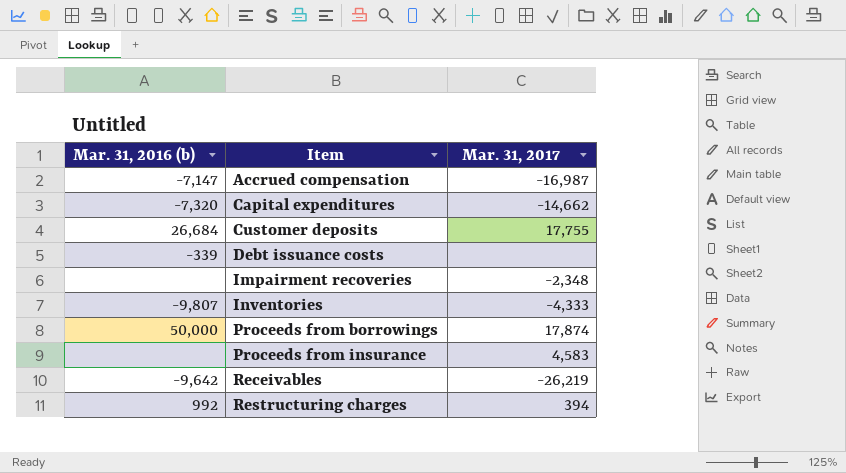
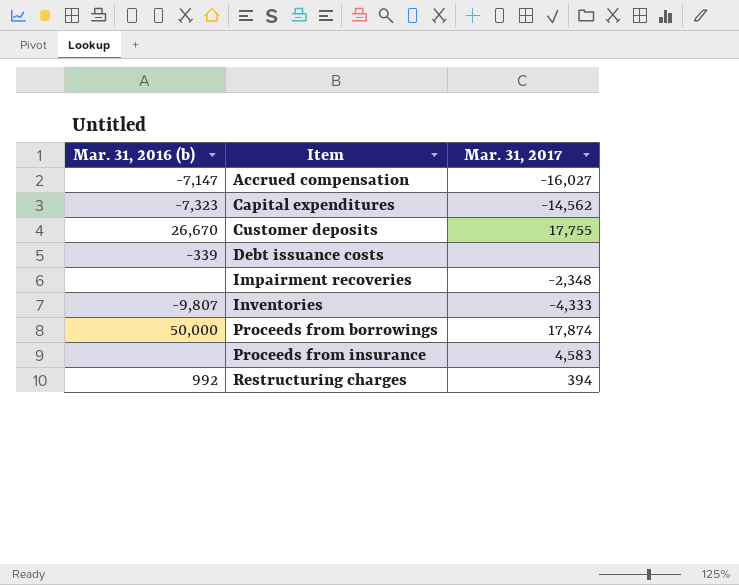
row Receivables: -9,642 | -26,219 -> none
Accrued compensation | Mar. 31, 2017: -16,987 -> -16,027
Capital expenditures | Mar. 31, 2016 (b): -7,320 -> -7,323
Capital expenditures | Mar. 31, 2017: -14,662 -> -14,562
Customer deposits | Mar. 31, 2016 (b): 26,684 -> 26,670

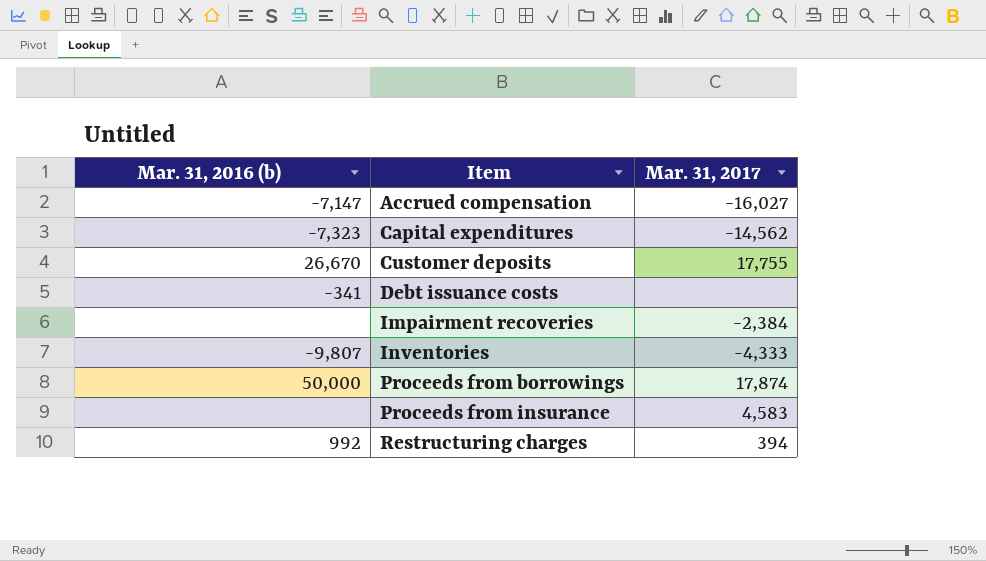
Debt issuance costs | Mar. 31, 2016 (b): -339 -> -341
Impairment recoveries | Mar. 31, 2017: -2,348 -> -2,384

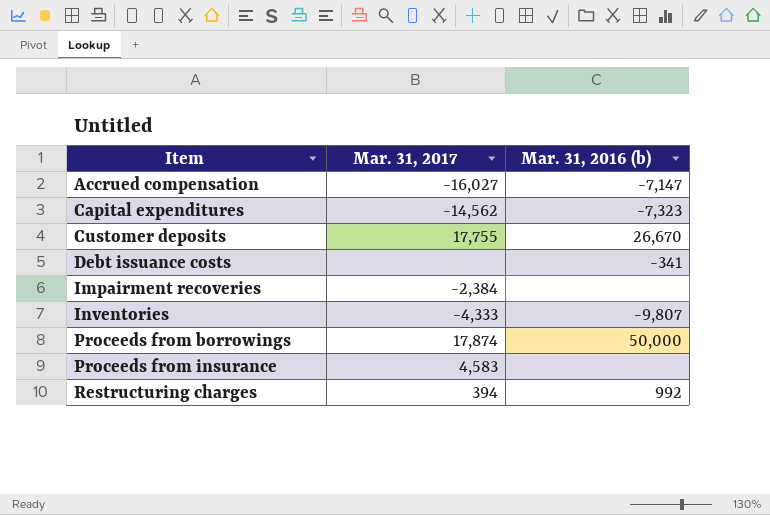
column Mar. 31, 2016 (b) | position: 1 -> 3

